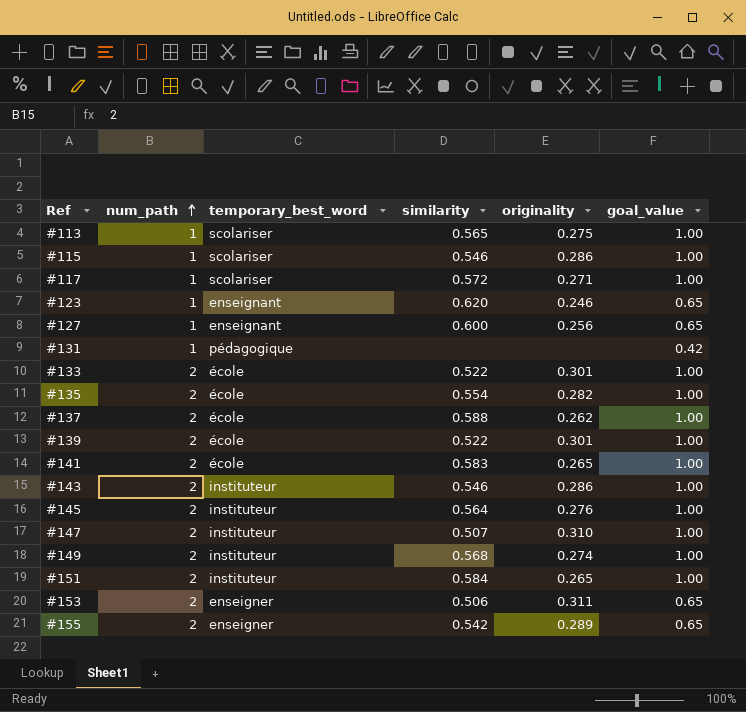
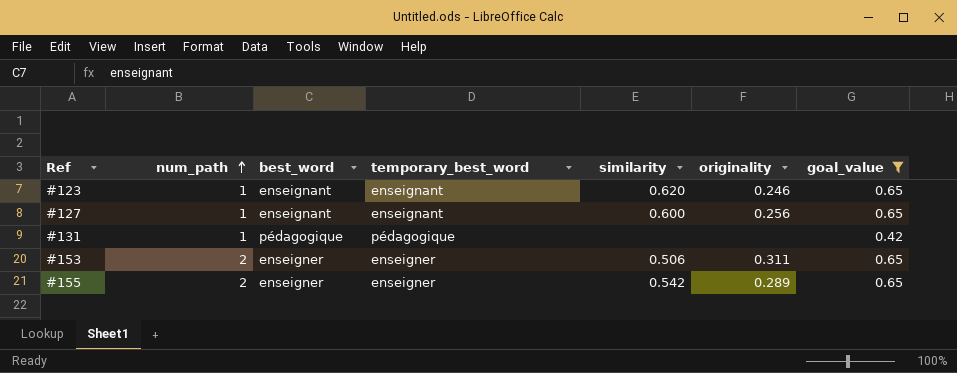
filter: none -> goal_value != 1.00
column best_word | position: none -> 3

